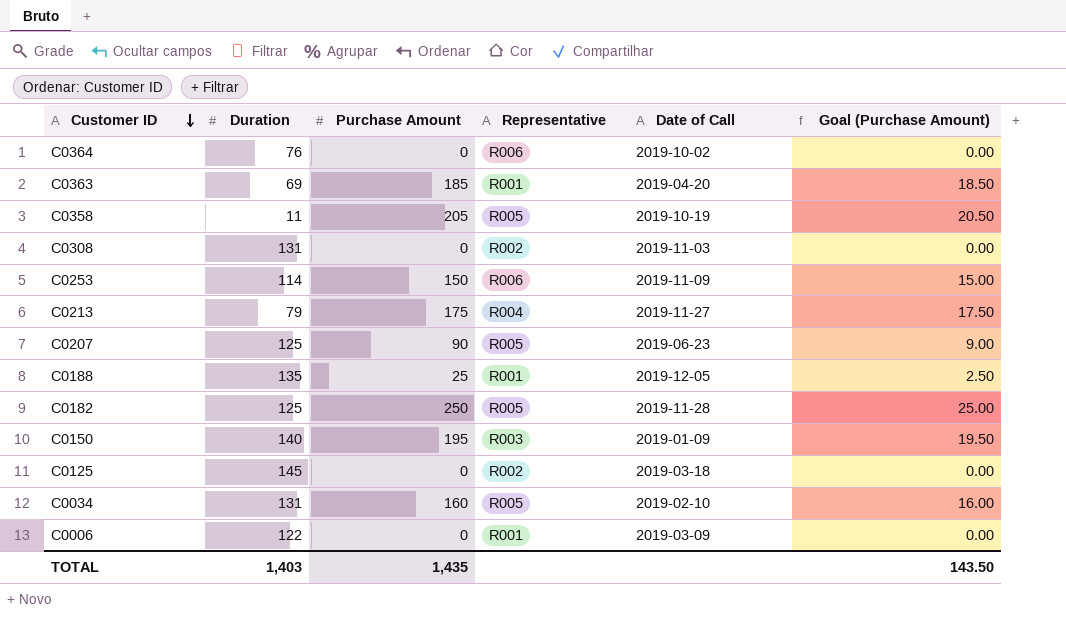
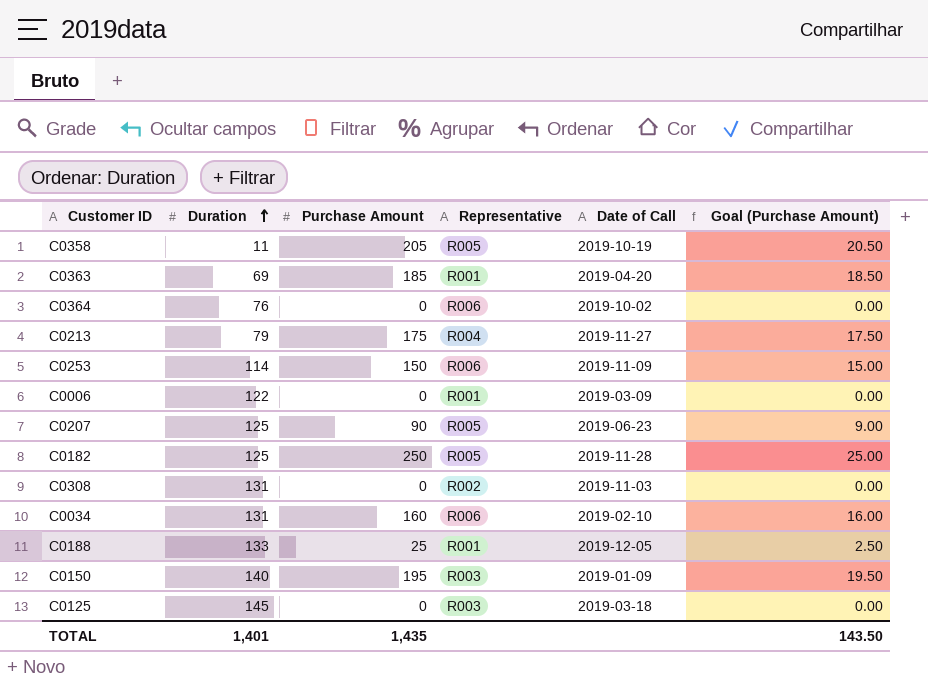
row order: Customer ID descending -> Duration ascending
C0034 | Representative: R005 -> R006
C0188 | Duration: 135 -> 133
C0125 | Representative: R002 -> R003
TOTAL | Duration: 1,403 -> 1,401

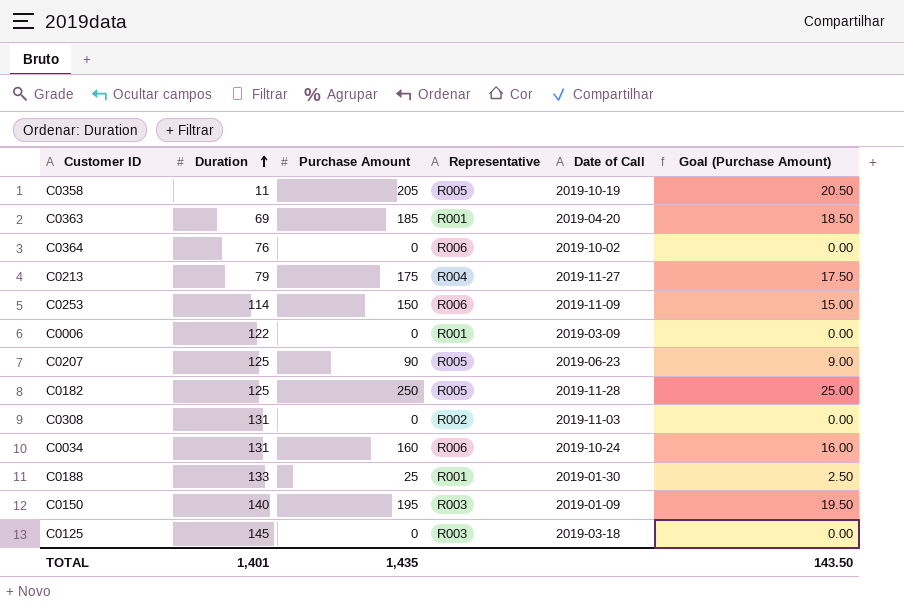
C0034 | Date of Call: 2019-02-10 -> 2019-10-24
C0188 | Date of Call: 2019-12-05 -> 2019-01-30

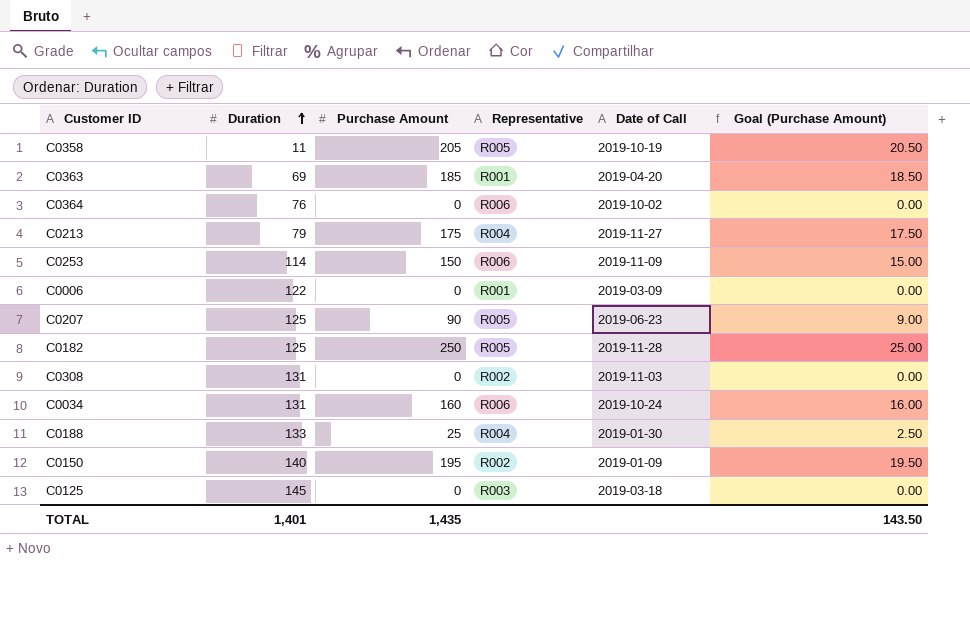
C0188 | Representative: R001 -> R004
C0150 | Representative: R003 -> R002

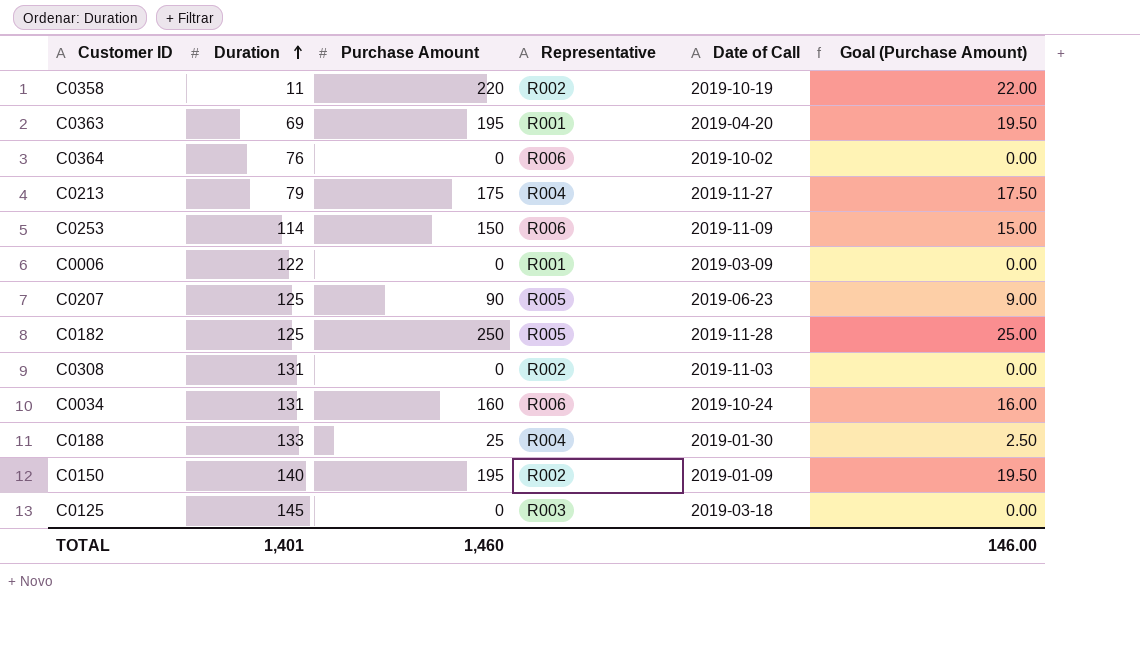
C0358 | Purchase Amount: 205 -> 220
C0358 | Representative: R005 -> R002
C0358 | Goal (Purchase Amount): 20.50 -> 22.00
C0363 | Purchase Amount: 185 -> 195
C0363 | Goal (Purchase Amount): 18.50 -> 19.50
TOTAL | Purchase Amount: 1,435 -> 1,460
TOTAL | Goal (Purchase Amount): 143.50 -> 146.00

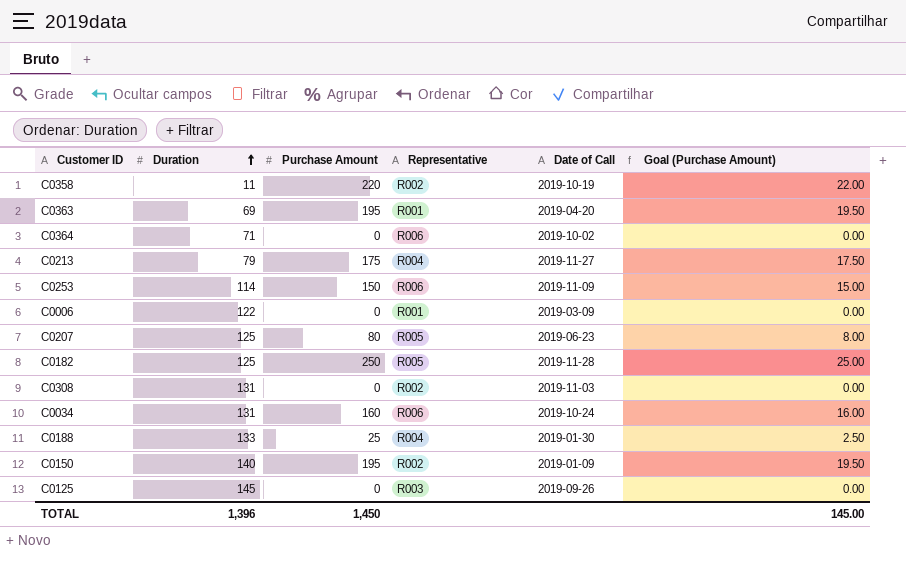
C0364 | Duration: 76 -> 71
C0207 | Purchase Amount: 90 -> 80
C0207 | Goal (Purchase Amount): 9.00 -> 8.00
C0125 | Date of Call: 2019-03-18 -> 2019-09-26
TOTAL | Duration: 1,401 -> 1,396
TOTAL | Purchase Amount: 1,460 -> 1,450
TOTAL | Goal (Purchase Amount): 146.00 -> 145.00

